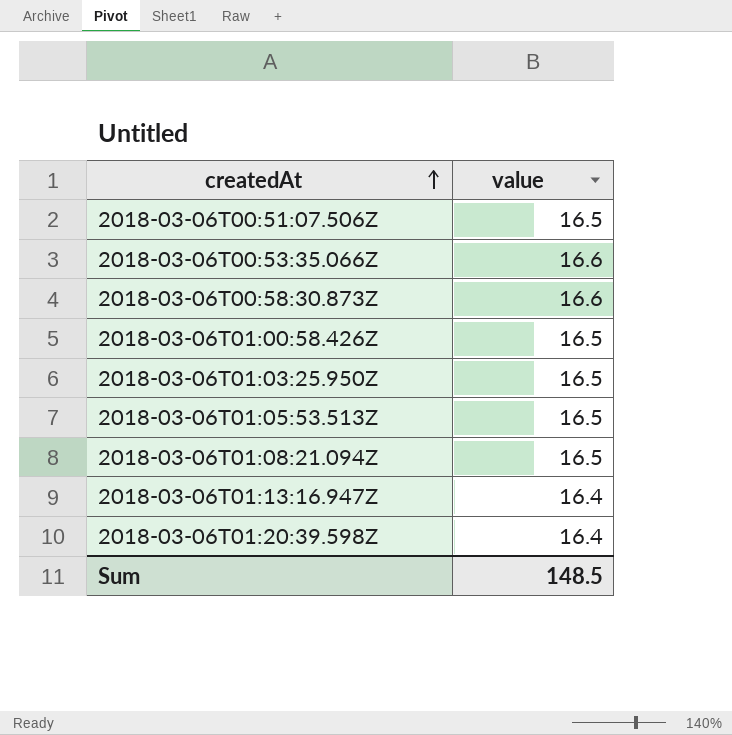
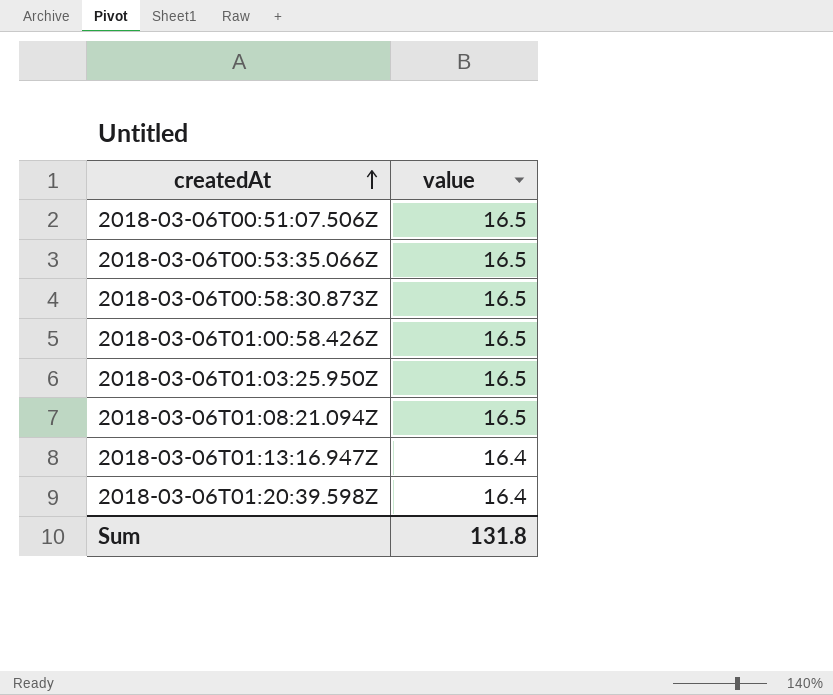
row 2018-03-06T01:05:53.513Z: 16.5 -> none
2018-03-06T00:53:35.066Z | value: 16.6 -> 16.5
2018-03-06T00:58:30.873Z | value: 16.6 -> 16.5
Sum | value: 148.5 -> 131.8

